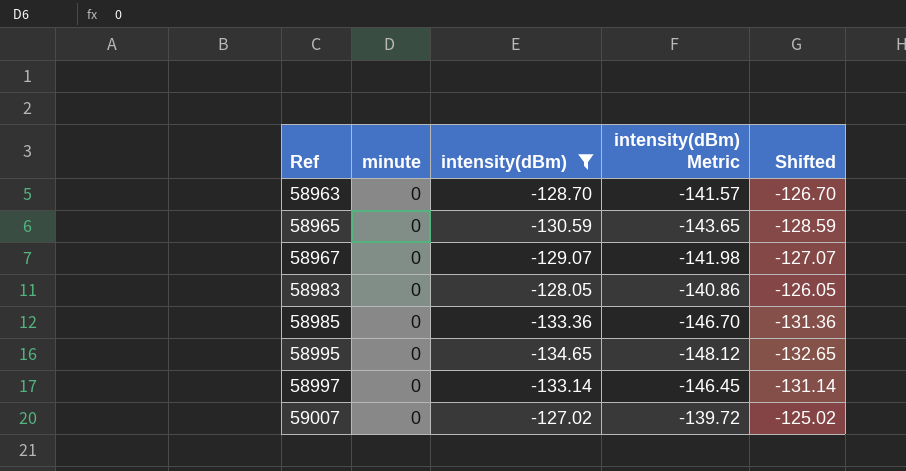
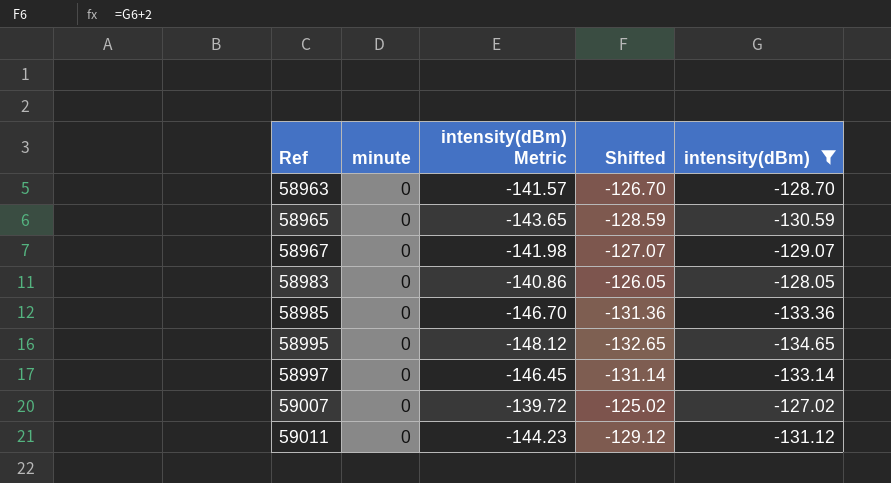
column intensity(dBm) | position: 3 -> 5
row 59011: none -> 0 | -144.23 | -129.12 | -131.12

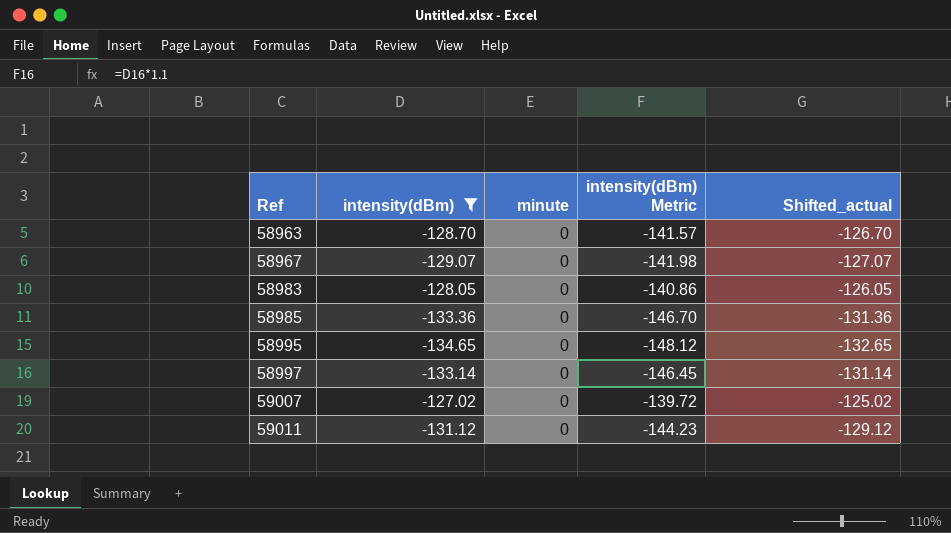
column intensity(dBm) | position: 5 -> 2
column name: Shifted -> Shifted_actual
row 58965: 0 | -143.65 | -128.59 | -130.59 -> none

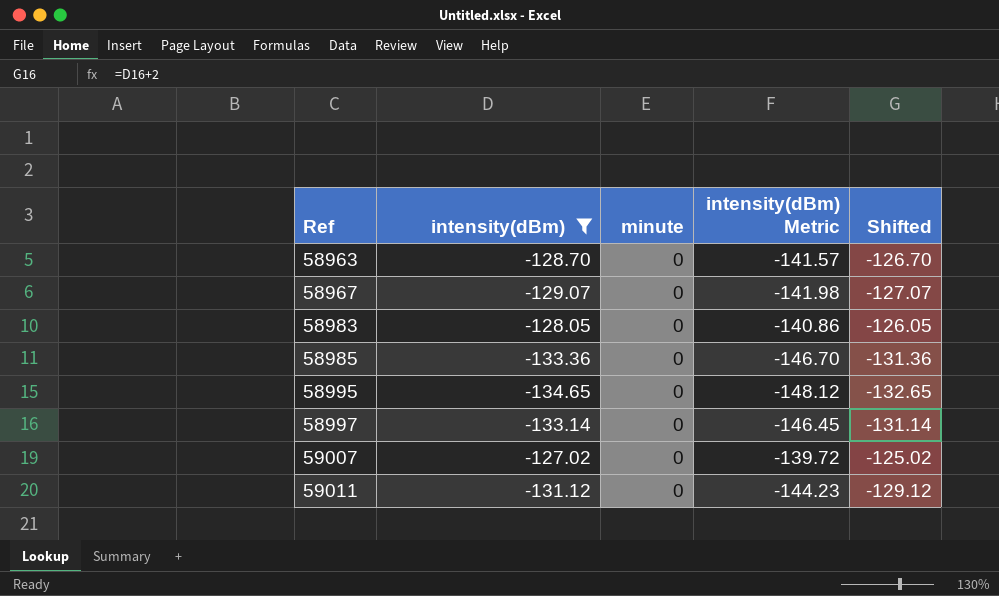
column name: Shifted_actual -> Shifted

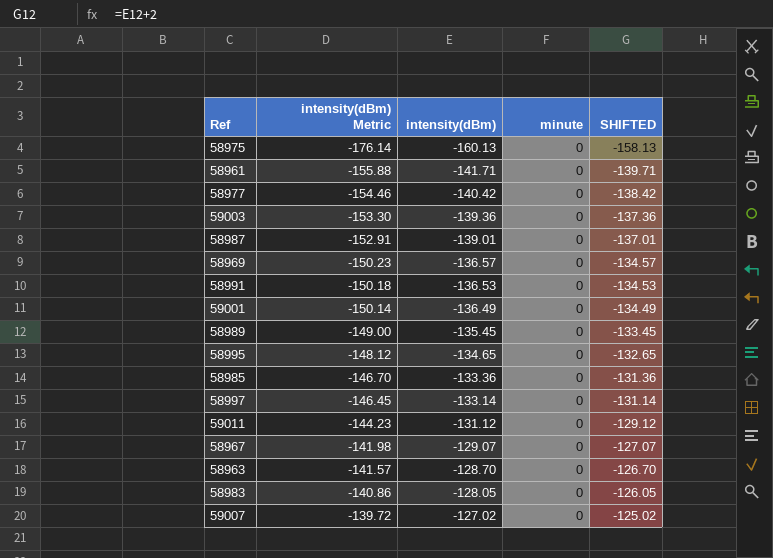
filter: intensity(dBm) >= -134.65 -> none
row order: Ref ascending -> intensity(dBm) Metric ascending
column intensity(dBm) Metric | position: 4 -> 2
column name: Shifted -> SHIFTED

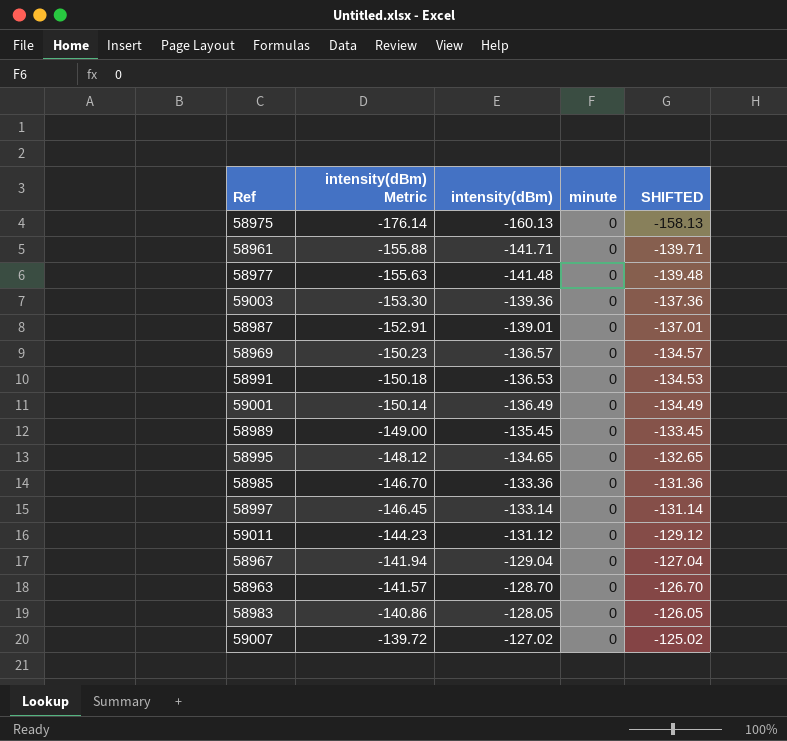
58977 | intensity(dBm) Metric: -154.46 -> -155.63
58977 | intensity(dBm): -140.42 -> -141.48
58977 | SHIFTED: -138.42 -> -139.48
58967 | intensity(dBm) Metric: -141.98 -> -141.94
58967 | intensity(dBm): -129.07 -> -129.04
58967 | SHIFTED: -127.07 -> -127.04

